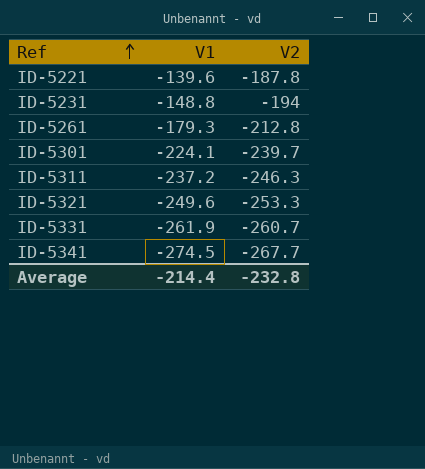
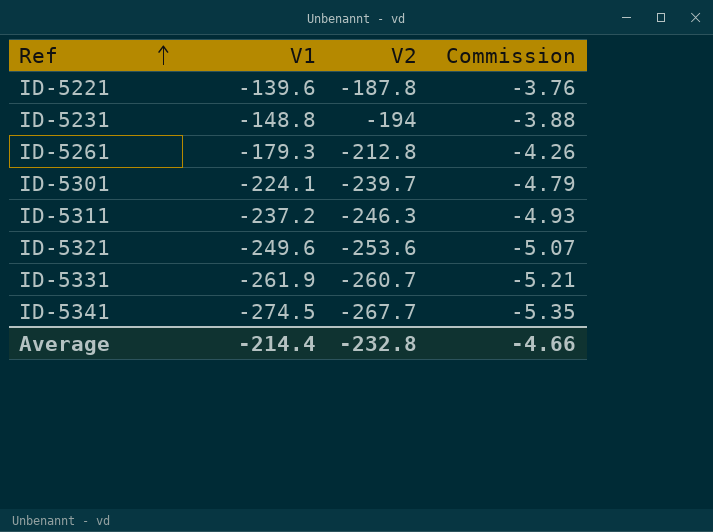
column Commission | formula: none -> [V2] * 0.02
ID-5321 | V2: -253.3 -> -253.6

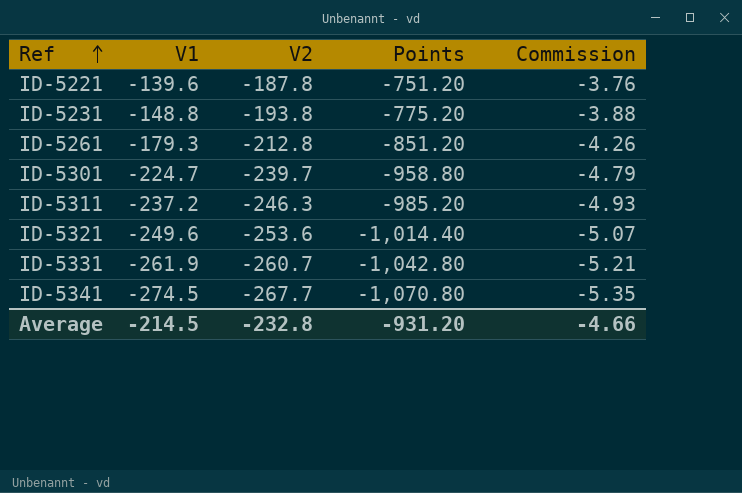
column Points | formula: none -> [V2] * 4
ID-5231 | V2: -194 -> -193.8
ID-5301 | V1: -224.1 -> -224.7
Average | V1: -214.4 -> -214.5

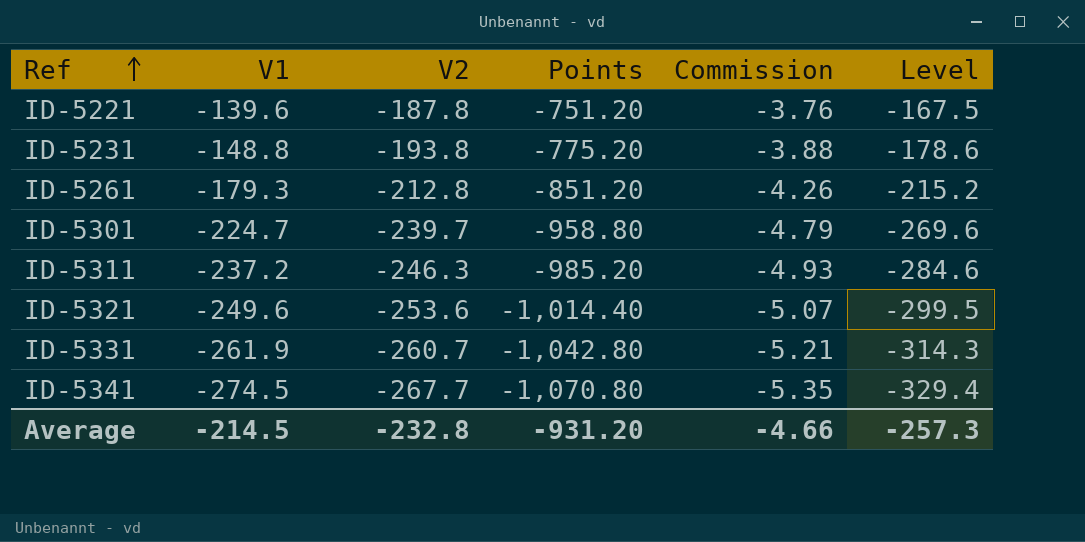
column Level | formula: none -> [V1] * 1.2

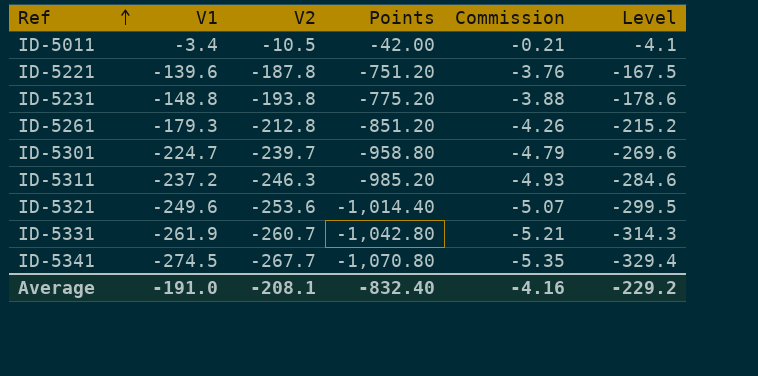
row ID-5011: none -> -3.4 | -10.5 | -42.00 | -0.21 | -4.1
Average | V1: -214.5 -> -191.0
Average | V2: -232.8 -> -208.1
Average | Points: -931.20 -> -832.40
Average | Commission: -4.66 -> -4.16
Average | Level: -257.3 -> -229.2

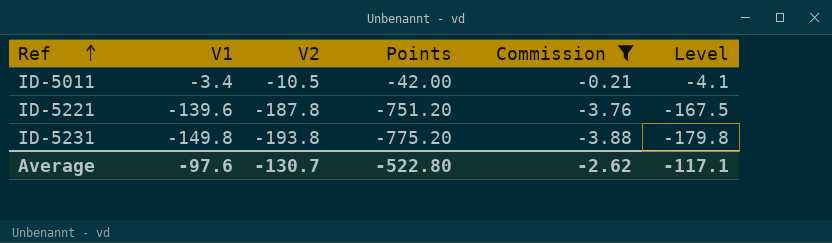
filter: none -> Commission >= -3.88
ID-5231 | V1: -148.8 -> -149.8
ID-5231 | Level: -178.6 -> -179.8
Average | V1: -191.0 -> -97.6
Average | V2: -208.1 -> -130.7
Average | Points: -832.40 -> -522.80
Average | Commission: -4.16 -> -2.62
Average | Level: -229.2 -> -117.1

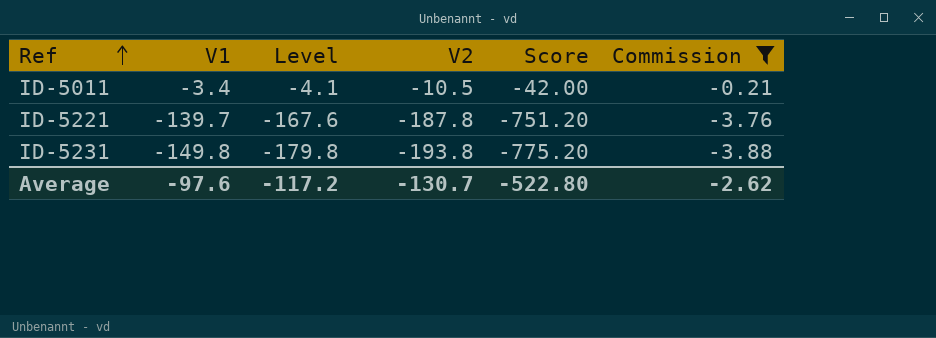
column Level | position: 6 -> 3
column name: Points -> Score
ID-5221 | V1: -139.6 -> -139.7
ID-5221 | Level: -167.5 -> -167.6
Average | Level: -117.1 -> -117.2

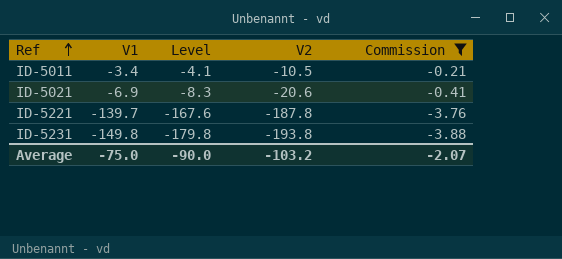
column Score | formula: [V2] * 4 -> none
row ID-5021: none -> -6.9 | -8.3 | -20.6 | -0.41
Average | V1: -97.6 -> -75.0
Average | Level: -117.2 -> -90.0
Average | V2: -130.7 -> -103.2
Average | Commission: -2.62 -> -2.07

